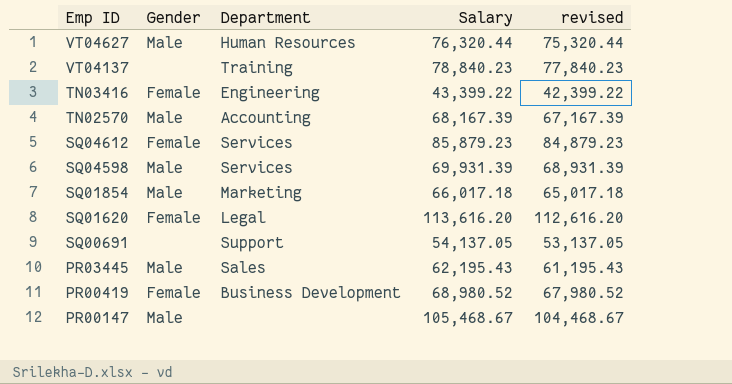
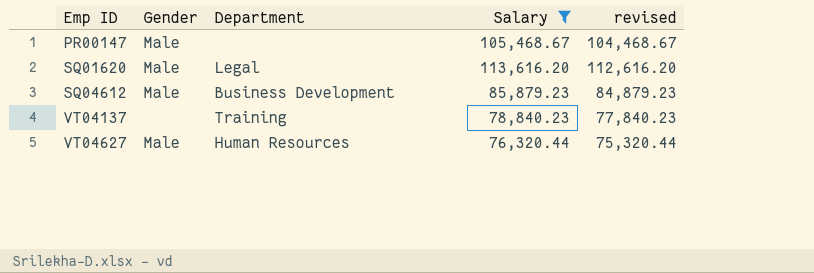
filter: none -> Salary >= 76,320.44
row order: Emp ID descending -> Emp ID ascending
SQ01620 | Gender: Female -> Male
SQ04612 | Gender: Female -> Male
SQ04612 | Department: Services -> Business Development

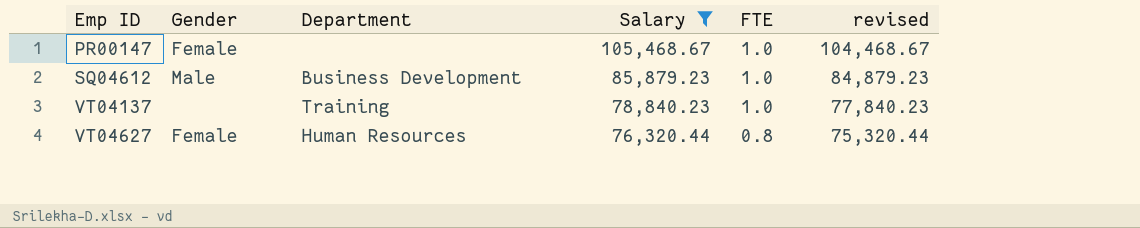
column FTE | position: none -> 5
row SQ01620: Male | Legal | 113,616.20 | 112,616.20 -> none
PR00147 | Gender: Male -> Female
VT04627 | Gender: Male -> Female

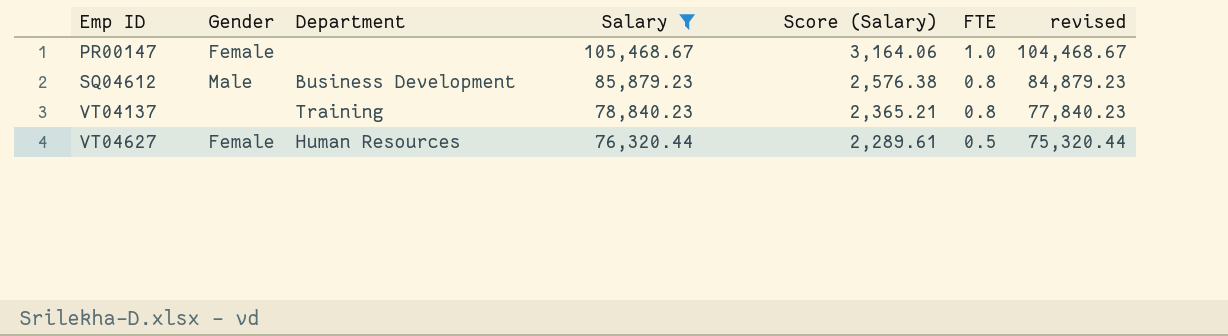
column Score (Salary) | formula: none -> [Salary] * 0.03
SQ04612 | FTE: 1.0 -> 0.8
VT04137 | FTE: 1.0 -> 0.8
VT04627 | FTE: 0.8 -> 0.5

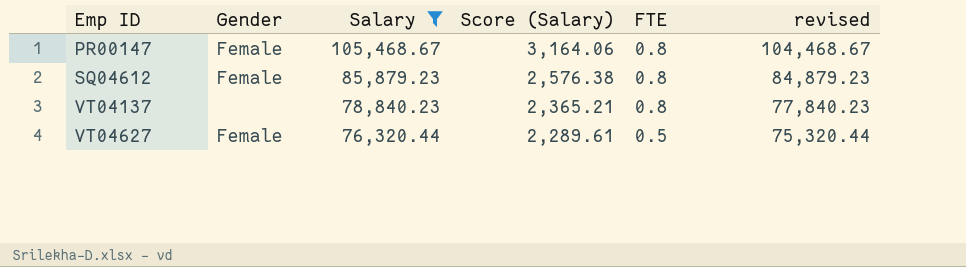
column Department | position: 3 -> none
PR00147 | FTE: 1.0 -> 0.8
SQ04612 | Gender: Male -> Female

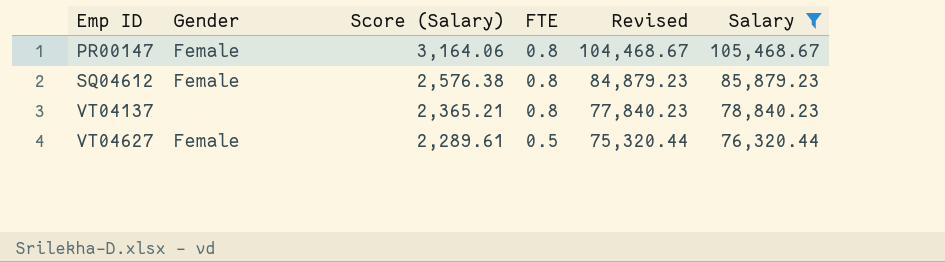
column name: revised -> Revised
column Salary | position: 3 -> 6

